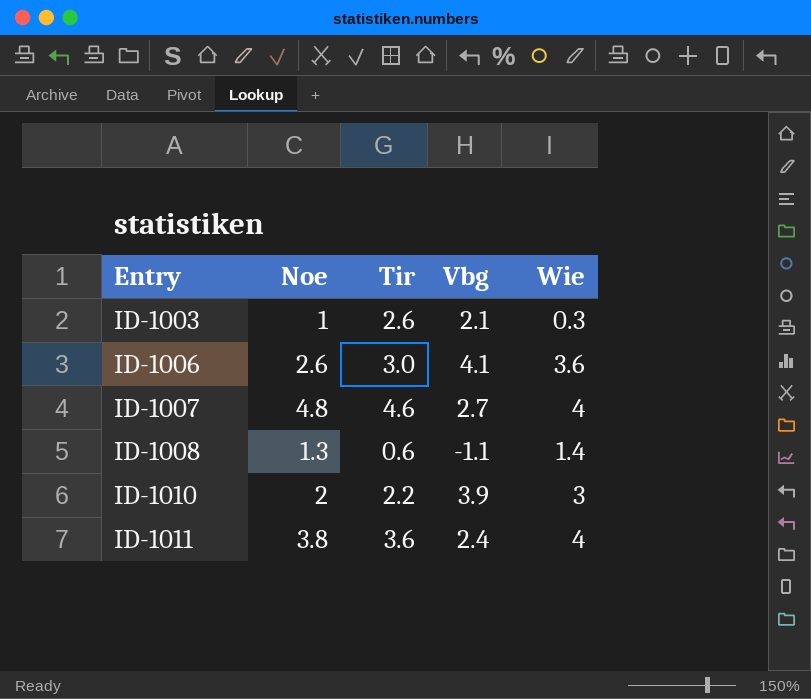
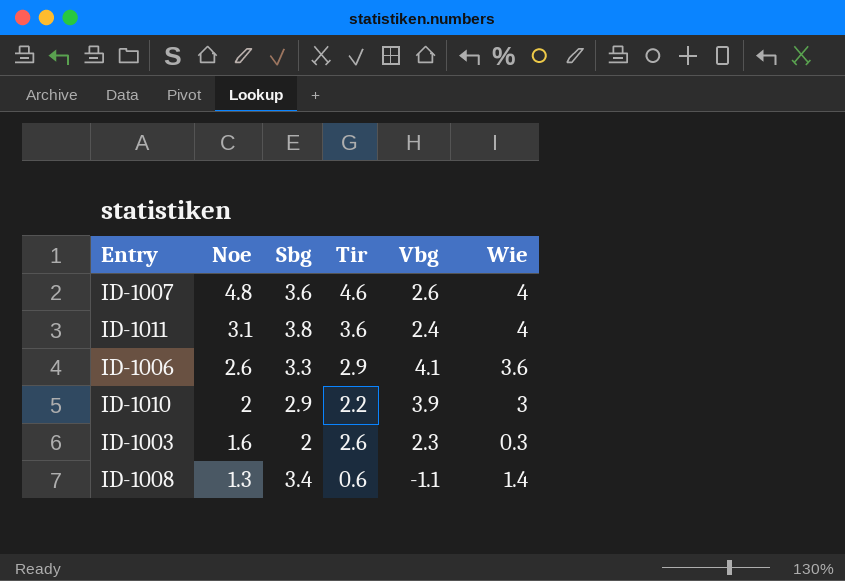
row order: Entry ascending -> Noe descending
column Sbg | position: none -> 3
ID-1007 | Vbg: 2.7 -> 2.6
ID-1011 | Noe: 3.8 -> 3.1
ID-1006 | Tir: 3.0 -> 2.9
ID-1003 | Noe: 1 -> 1.6
ID-1003 | Vbg: 2.1 -> 2.3

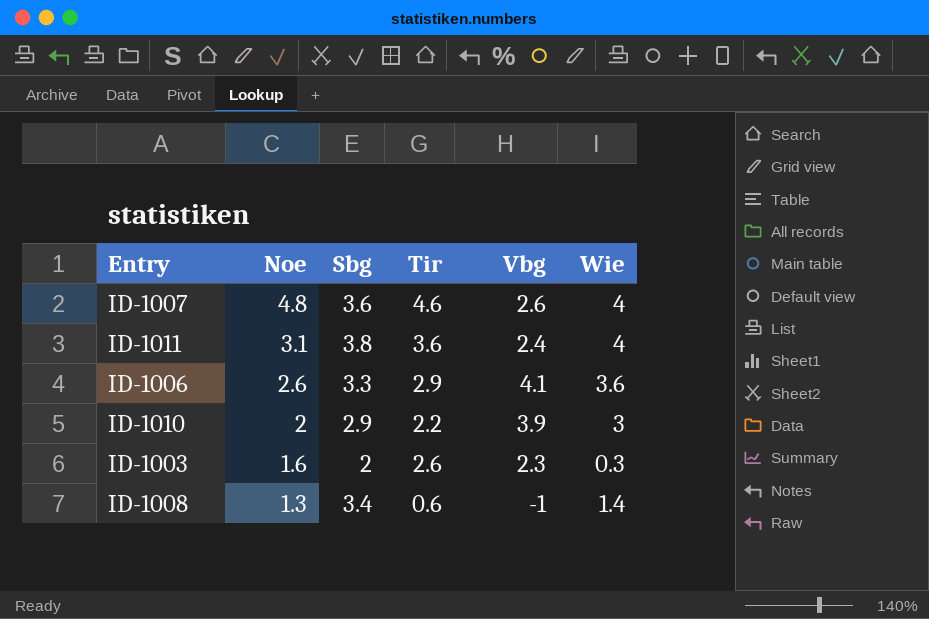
ID-1008 | Vbg: -1.1 -> -1

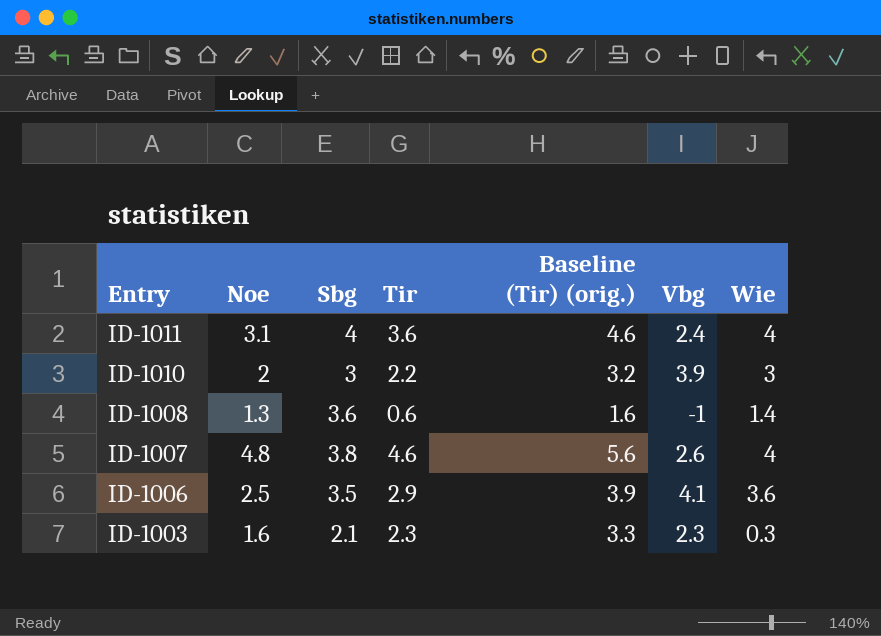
row order: Noe descending -> Entry descending
column Baseline (Tir) (orig.) | formula: none -> [Tir] + 1
ID-1011 | Sbg: 3.8 -> 4
ID-1010 | Sbg: 2.9 -> 3
ID-1008 | Sbg: 3.4 -> 3.6
ID-1007 | Sbg: 3.6 -> 3.8
ID-1006 | Noe: 2.6 -> 2.5
ID-1006 | Sbg: 3.3 -> 3.5
ID-1003 | Sbg: 2 -> 2.1
ID-1003 | Tir: 2.6 -> 2.3

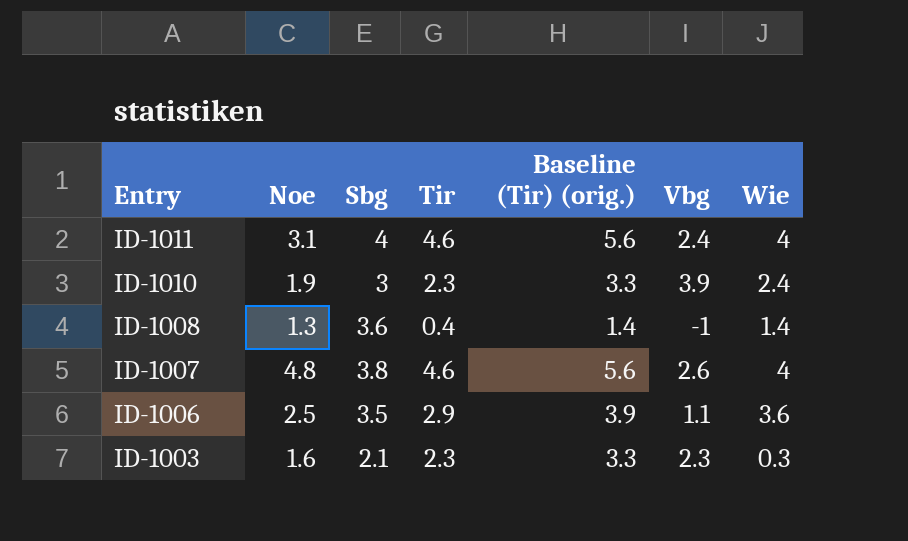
ID-1011 | Tir: 3.6 -> 4.6
ID-1011 | Baseline (Tir) (orig.): 4.6 -> 5.6
ID-1010 | Noe: 2 -> 1.9
ID-1010 | Tir: 2.2 -> 2.3
ID-1010 | Baseline (Tir) (orig.): 3.2 -> 3.3
ID-1010 | Wie: 3 -> 2.4
ID-1008 | Tir: 0.6 -> 0.4
ID-1008 | Baseline (Tir) (orig.): 1.6 -> 1.4
ID-1006 | Vbg: 4.1 -> 1.1

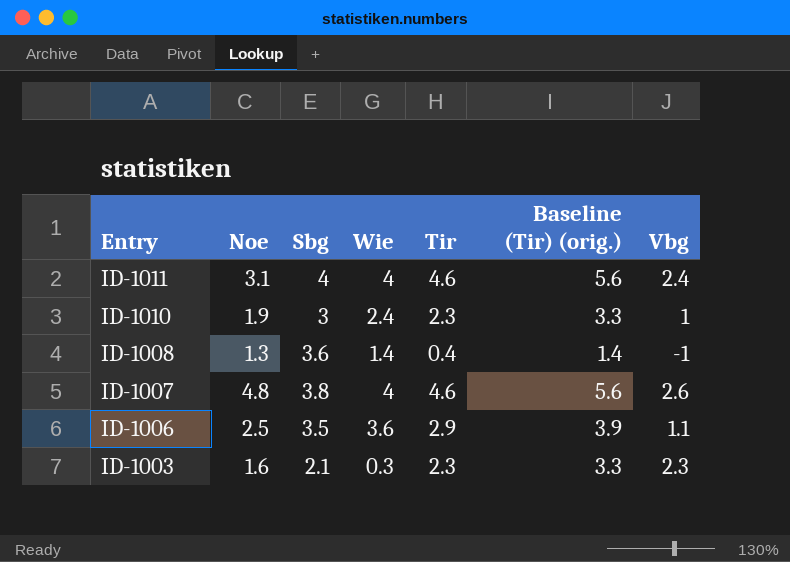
column Wie | position: 7 -> 4
ID-1010 | Vbg: 3.9 -> 1

